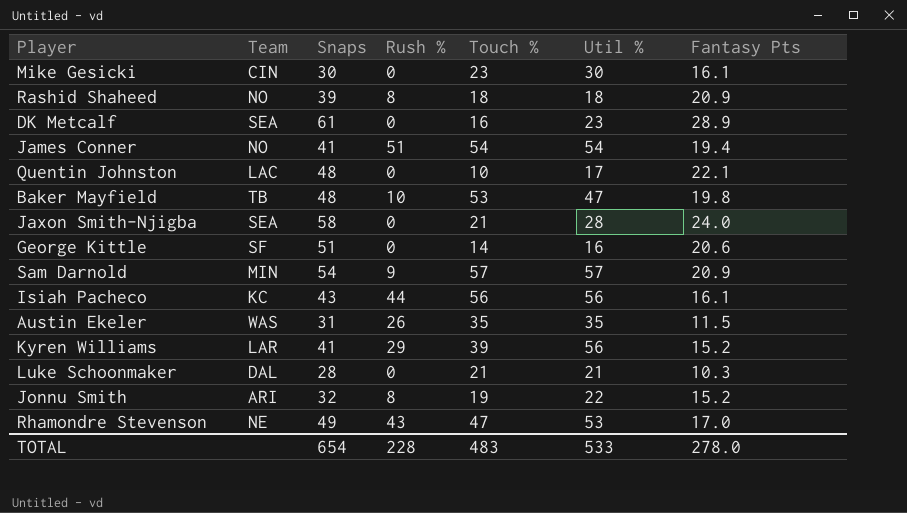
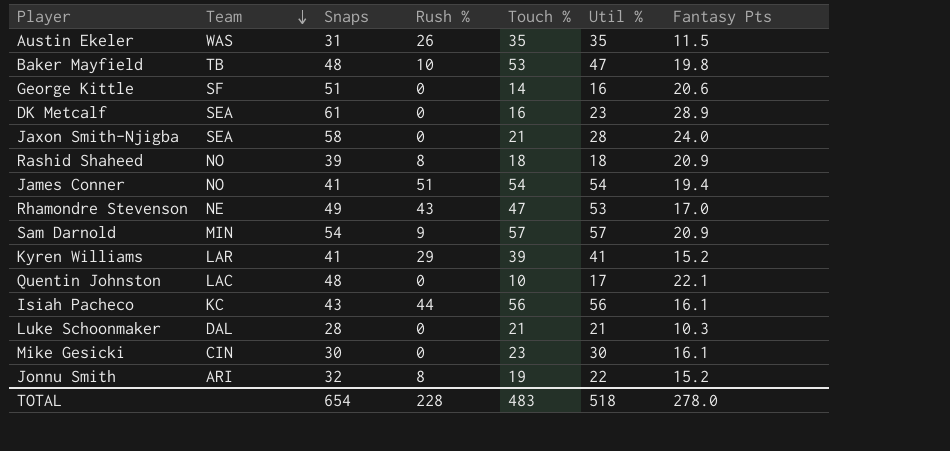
row order: none -> Team descending
Kyren Williams | Util %: 56 -> 41
TOTAL | Util %: 533 -> 518

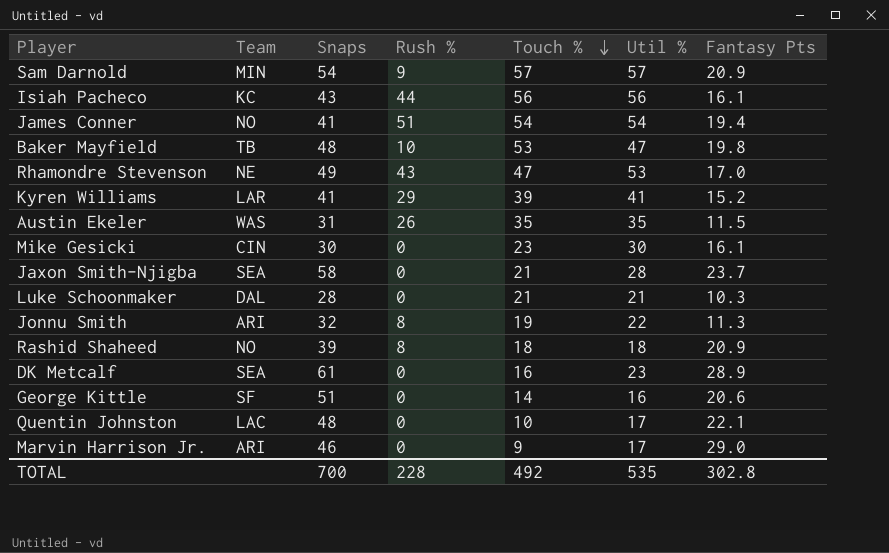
row order: Team descending -> Touch % descending
Jaxon Smith-Njigba | Fantasy Pts: 24.0 -> 23.7
Jonnu Smith | Fantasy Pts: 15.2 -> 11.3
row Marvin Harrison Jr.: none -> ARI | 46 | 0 | 9 | 17 | 29.0
TOTAL | Snaps: 654 -> 700
TOTAL | Touch %: 483 -> 492
TOTAL | Util %: 518 -> 535
TOTAL | Fantasy Pts: 278.0 -> 302.8

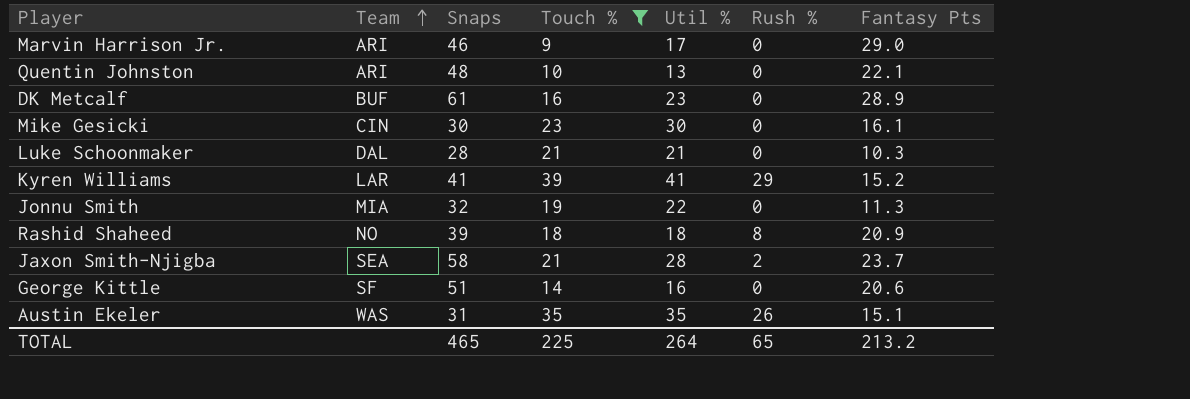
filter: none -> Touch % <= 39
row order: Touch % descending -> Team ascending
column Rush % | position: 4 -> 6
Quentin Johnston | Team: LAC -> ARI
Quentin Johnston | Util %: 17 -> 13
DK Metcalf | Team: SEA -> BUF
Jonnu Smith | Team: ARI -> MIA
Jonnu Smith | Rush %: 8 -> 0
Jaxon Smith-Njigba | Rush %: 0 -> 2
Austin Ekeler | Fantasy Pts: 11.5 -> 15.1
TOTAL | Snaps: 700 -> 465
TOTAL | Touch %: 492 -> 225
TOTAL | Util %: 535 -> 264
TOTAL | Rush %: 228 -> 65
TOTAL | Fantasy Pts: 302.8 -> 213.2

